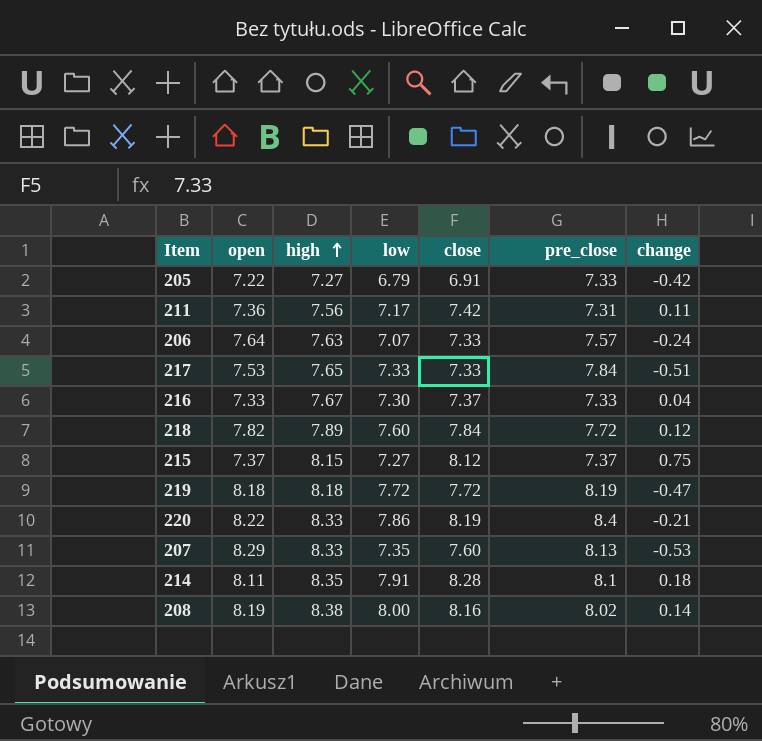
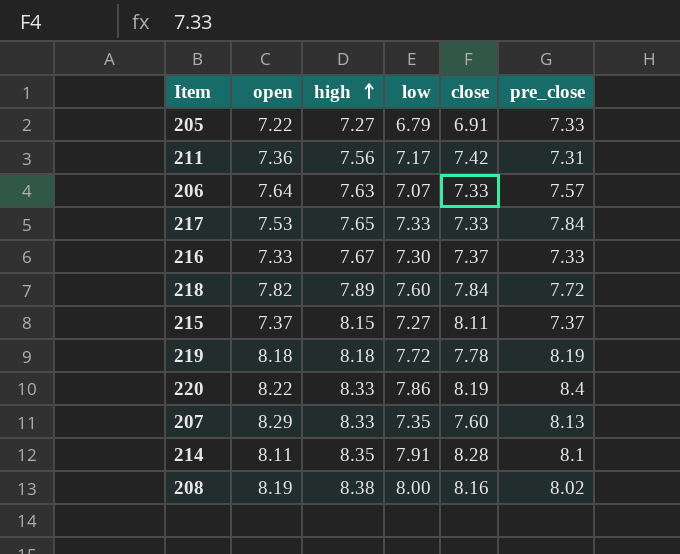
column change | formula: [close] - [pre_close] -> none
215 | close: 8.12 -> 8.11
219 | close: 7.72 -> 7.78

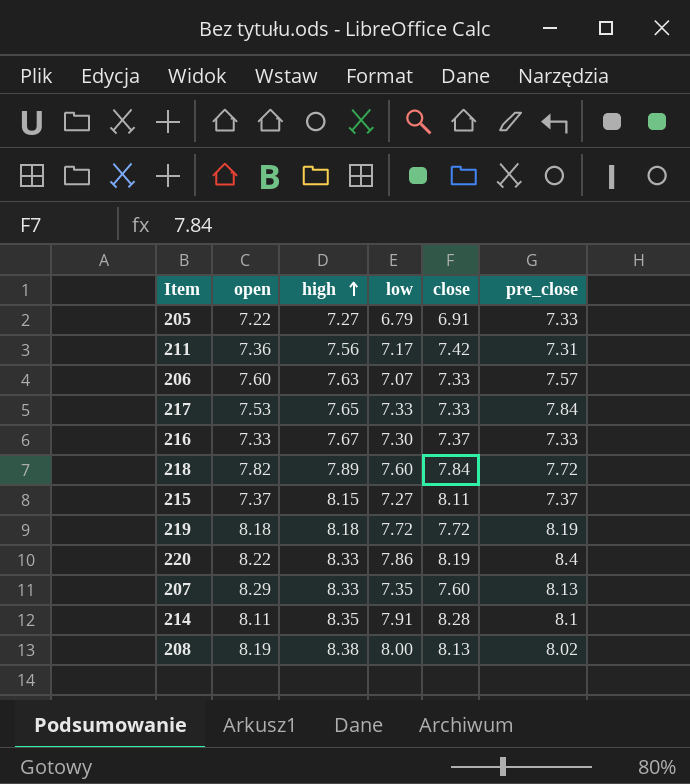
206 | open: 7.64 -> 7.60
219 | close: 7.78 -> 7.72
208 | close: 8.16 -> 8.13

